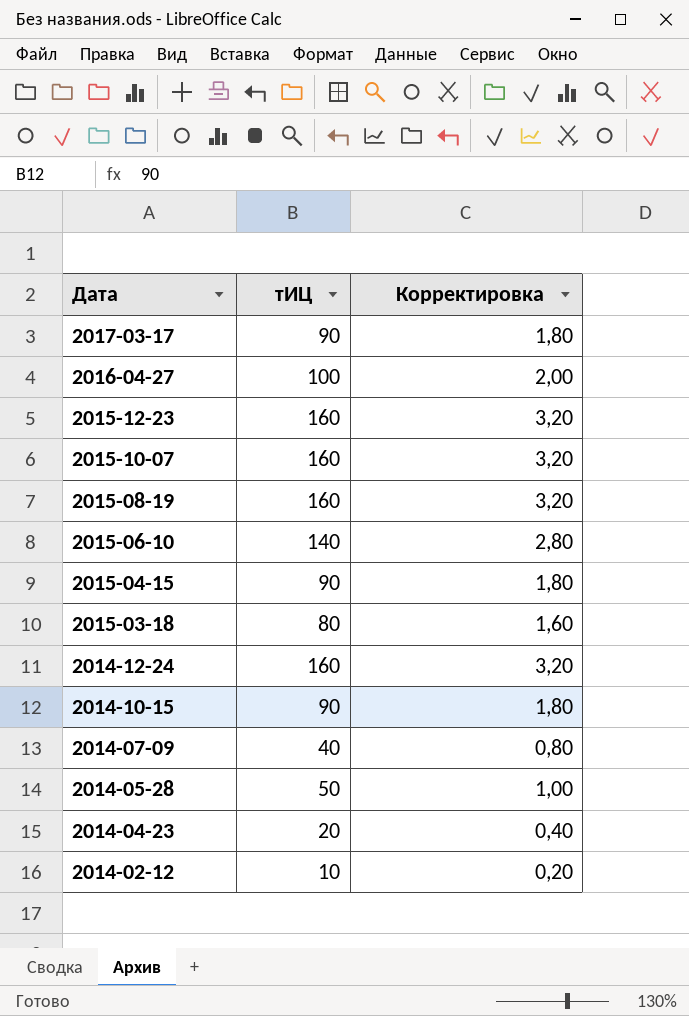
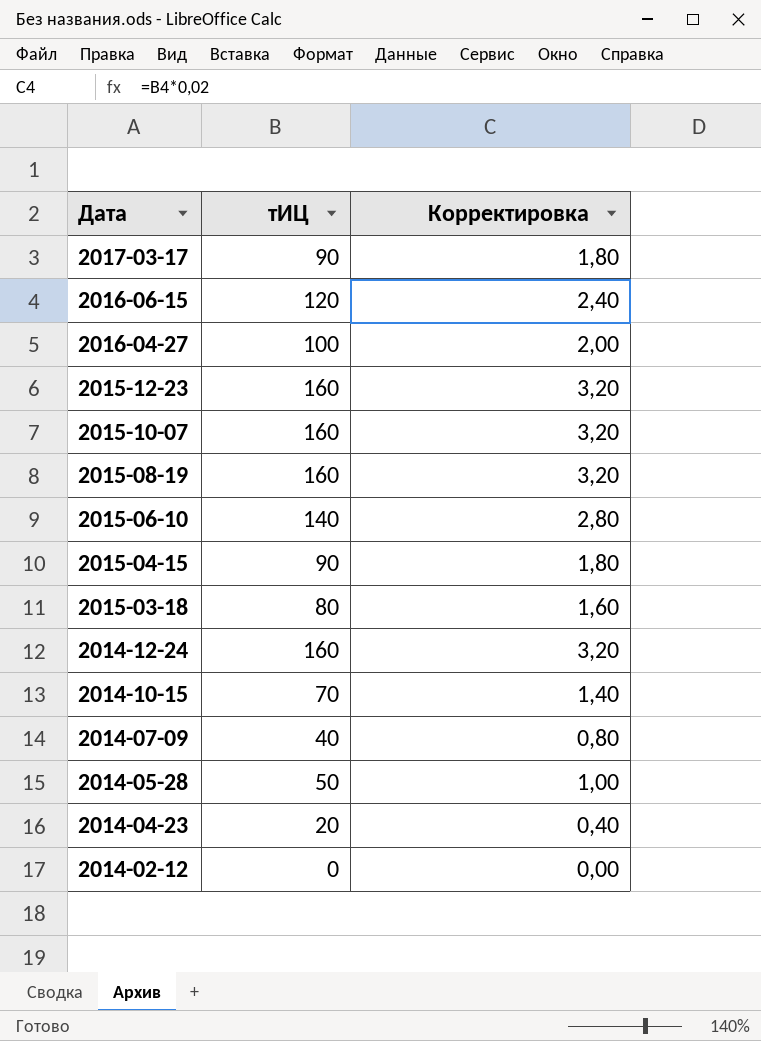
row 2016-06-15: none -> 120 | 2,40
2014-10-15 | тИЦ: 90 -> 70
2014-10-15 | Корректировка: 1,80 -> 1,40
2014-02-12 | тИЦ: 10 -> 0
2014-02-12 | Корректировка: 0,20 -> 0,00

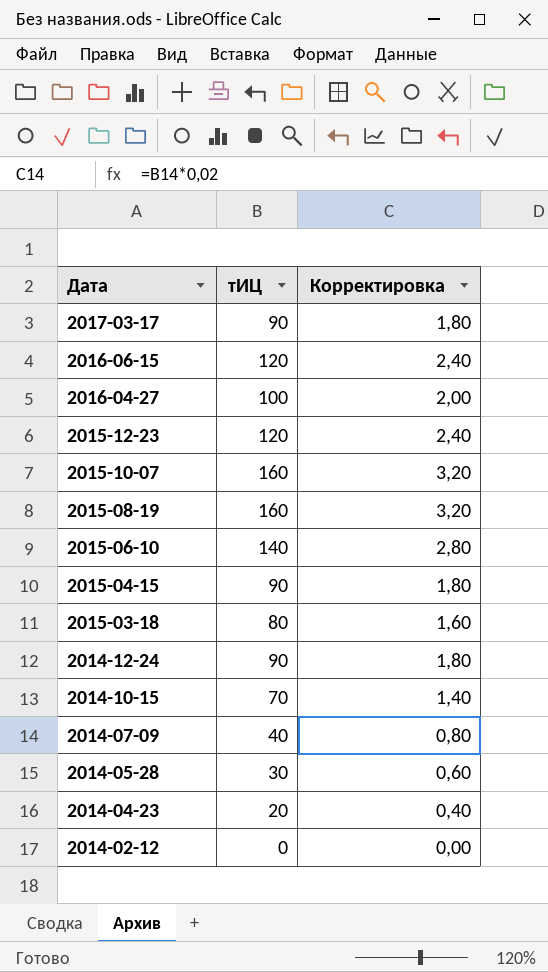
2015-12-23 | тИЦ: 160 -> 120
2015-12-23 | Корректировка: 3,20 -> 2,40
2014-12-24 | тИЦ: 160 -> 90
2014-12-24 | Корректировка: 3,20 -> 1,80
2014-05-28 | тИЦ: 50 -> 30
2014-05-28 | Корректировка: 1,00 -> 0,60

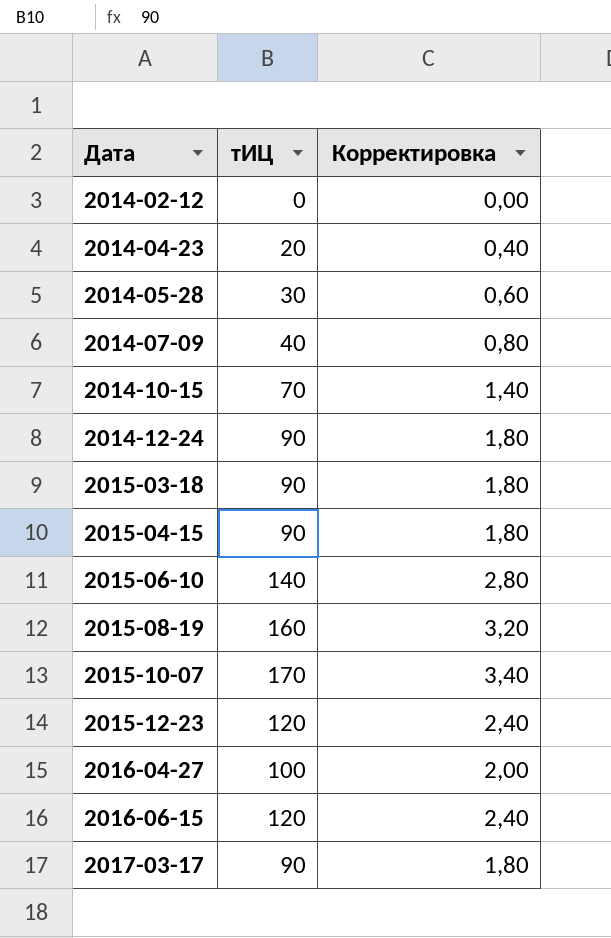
row order: Дата descending -> Дата ascending
2015-03-18 | тИЦ: 80 -> 90
2015-03-18 | Корректировка: 1,60 -> 1,80
2015-10-07 | тИЦ: 160 -> 170
2015-10-07 | Корректировка: 3,20 -> 3,40

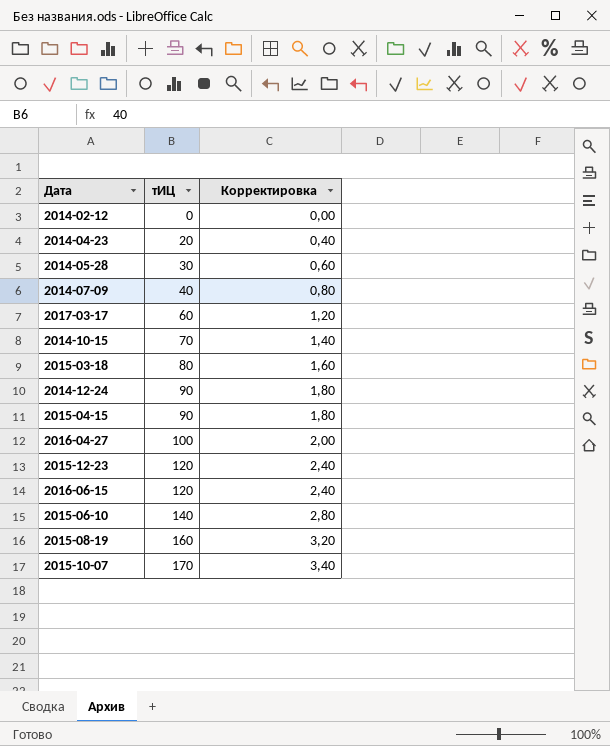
row order: Дата ascending -> тИЦ ascending
2017-03-17 | тИЦ: 90 -> 60
2017-03-17 | Корректировка: 1,80 -> 1,20
2015-03-18 | тИЦ: 90 -> 80
2015-03-18 | Корректировка: 1,80 -> 1,60

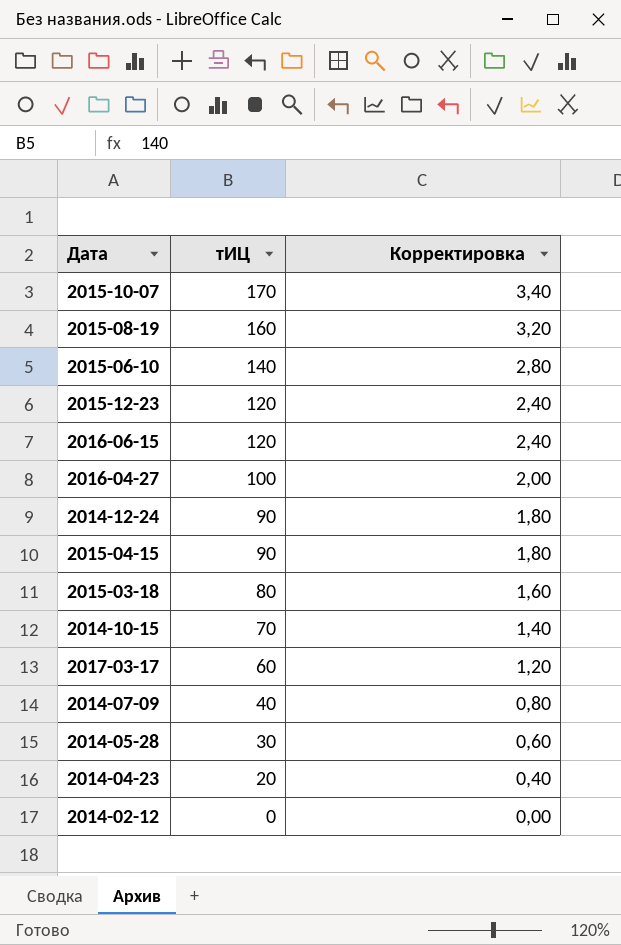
row order: тИЦ ascending -> тИЦ descending

